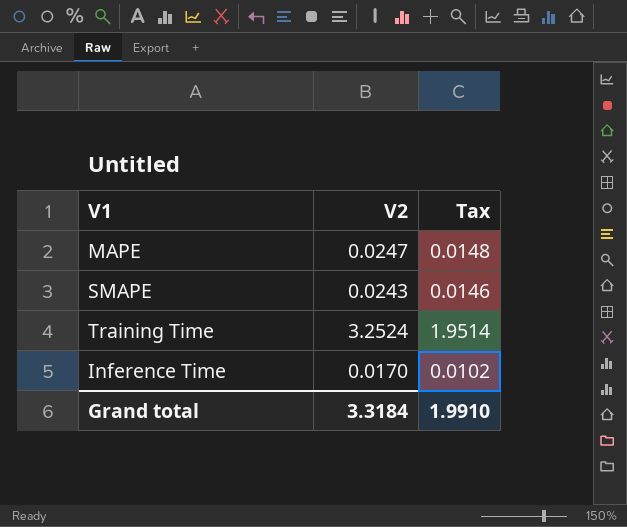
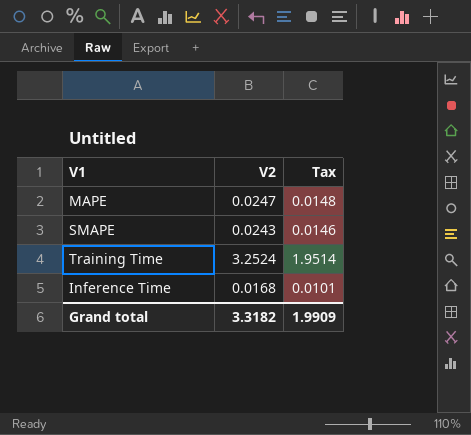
Inference Time | V2: 0.0170 -> 0.0168
Inference Time | Tax: 0.0102 -> 0.0101
Grand total | V2: 3.3184 -> 3.3182
Grand total | Tax: 1.9910 -> 1.9909

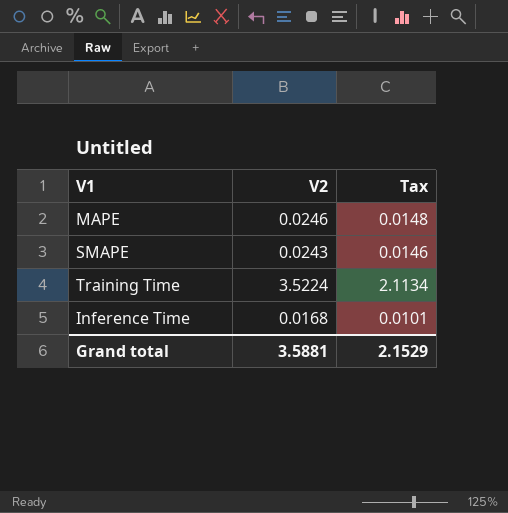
MAPE | V2: 0.0247 -> 0.0246
Training Time | V2: 3.2524 -> 3.5224
Training Time | Tax: 1.9514 -> 2.1134
Grand total | V2: 3.3182 -> 3.5881
Grand total | Tax: 1.9909 -> 2.1529

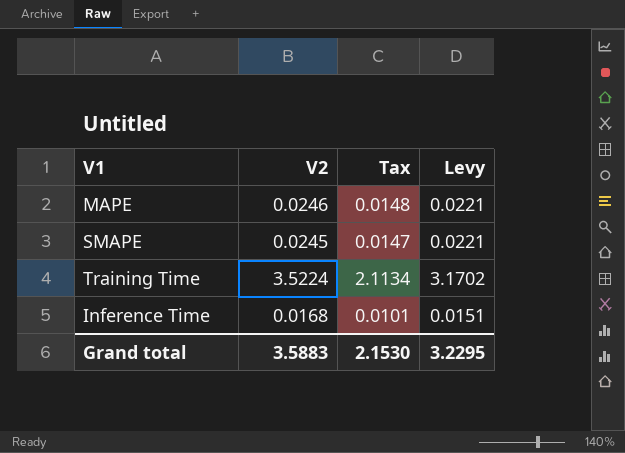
column Levy | formula: none -> [V2] * 0.9
SMAPE | V2: 0.0243 -> 0.0245
SMAPE | Tax: 0.0146 -> 0.0147
Grand total | V2: 3.5881 -> 3.5883
Grand total | Tax: 2.1529 -> 2.1530

